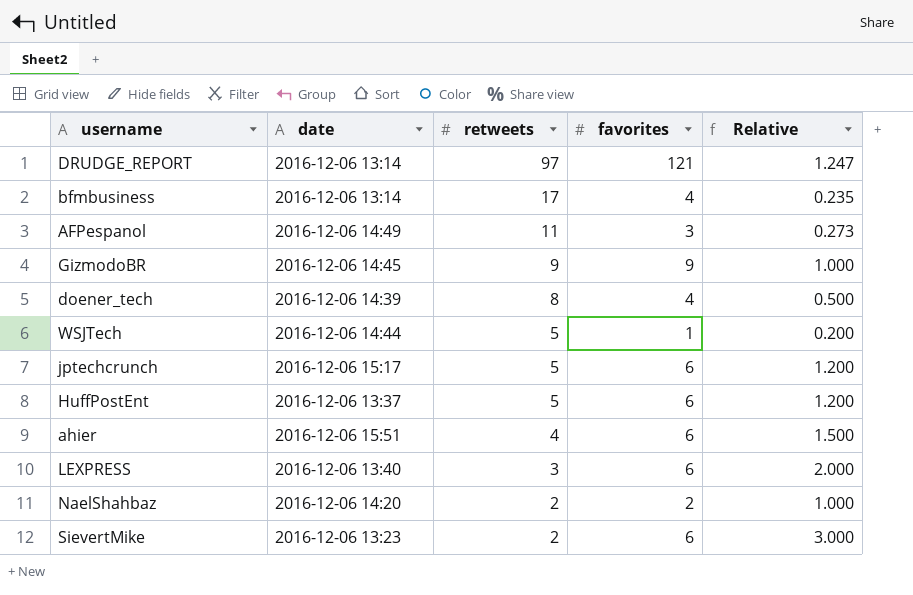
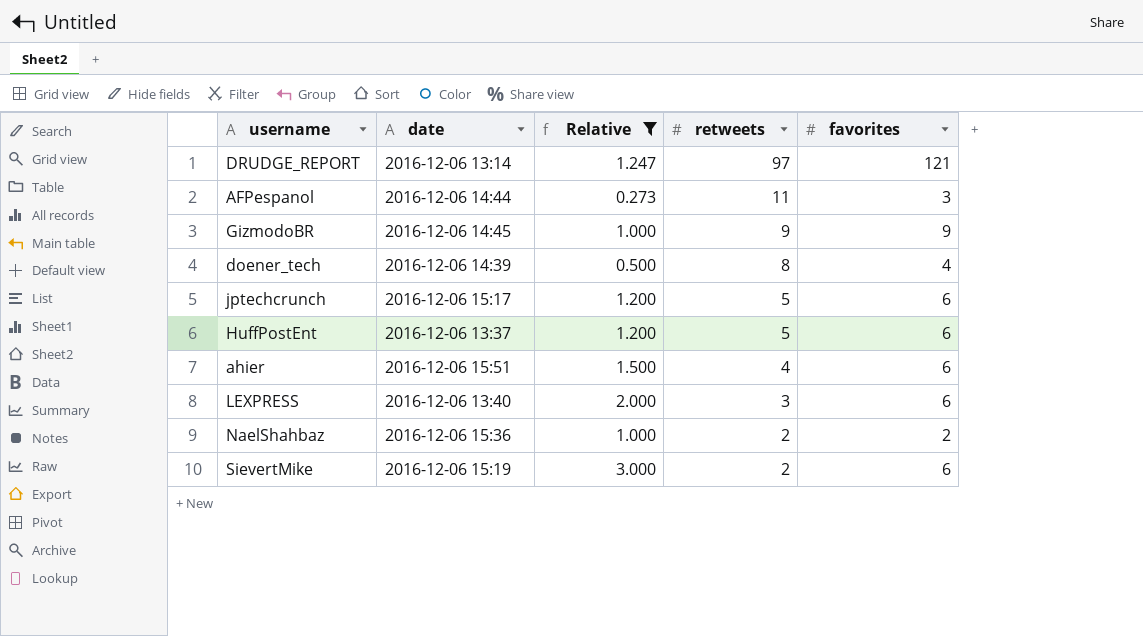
filter: none -> Relative >= 0.273
column Relative | position: 5 -> 3
AFPespanol | date: 2016-12-06 14:49 -> 2016-12-06 14:44
NaelShahbaz | date: 2016-12-06 14:20 -> 2016-12-06 15:36
SievertMike | date: 2016-12-06 13:23 -> 2016-12-06 15:19

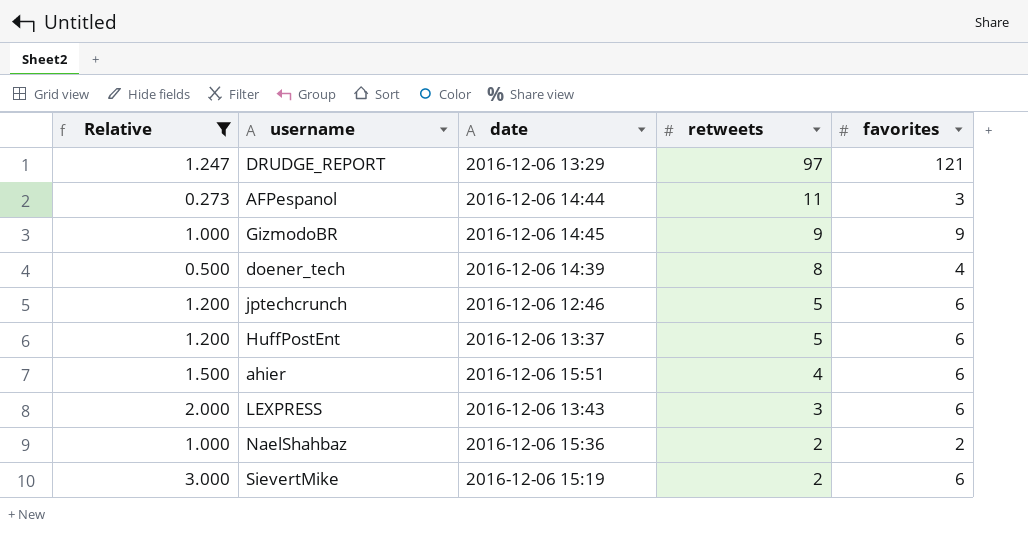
column Relative | position: 3 -> 1
DRUDGE_REPORT | date: 2016-12-06 13:14 -> 2016-12-06 13:29
jptechcrunch | date: 2016-12-06 15:17 -> 2016-12-06 12:46
LEXPRESS | date: 2016-12-06 13:40 -> 2016-12-06 13:43

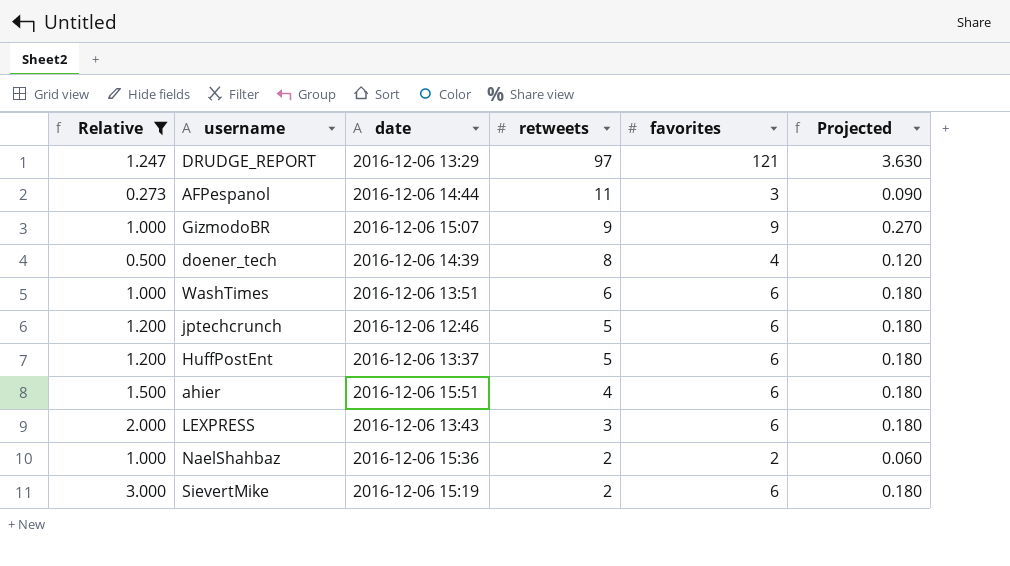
column Projected | formula: none -> [favorites] * 0.03
GizmodoBR | date: 2016-12-06 14:45 -> 2016-12-06 15:07
row WashTimes: none -> 1.000 | 2016-12-06 13:51 | 6 | 6 | 0.180

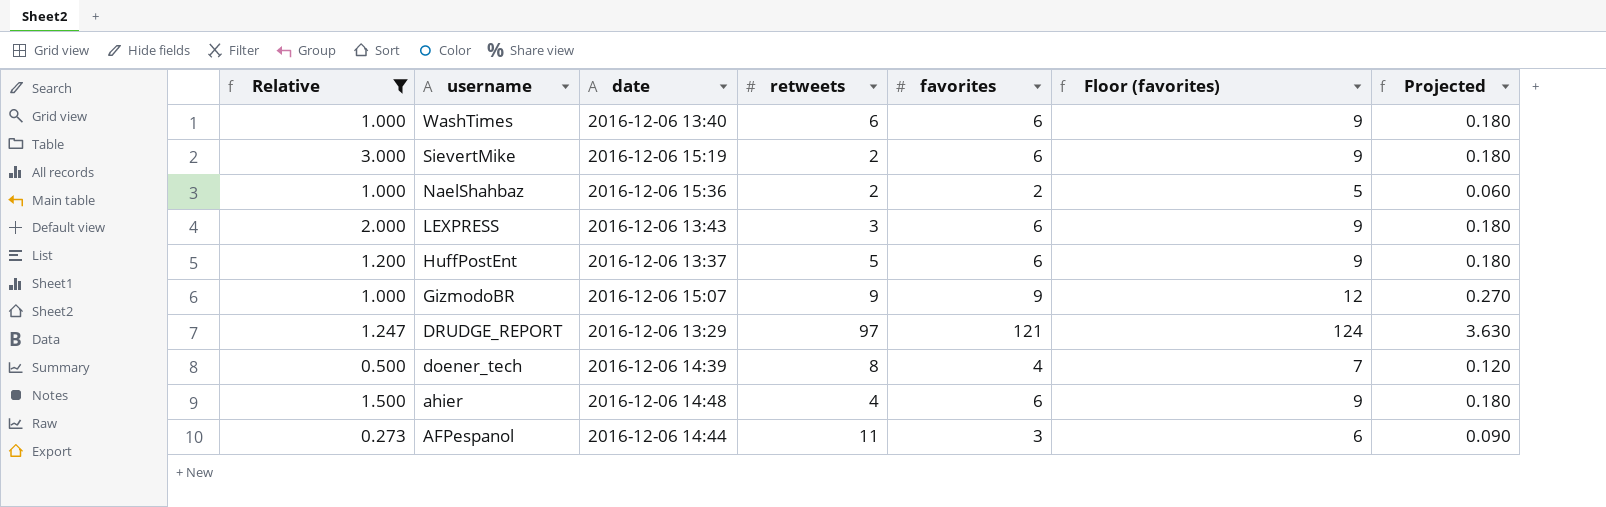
row order: retweets descending -> username descending
column Floor (favorites) | formula: none -> [favorites] + 3
row jptechcrunch: 1.200 | 2016-12-06 12:46 | 5 | 6 | 0.180 -> none
WashTimes | date: 2016-12-06 13:51 -> 2016-12-06 13:40
ahier | date: 2016-12-06 15:51 -> 2016-12-06 14:48

